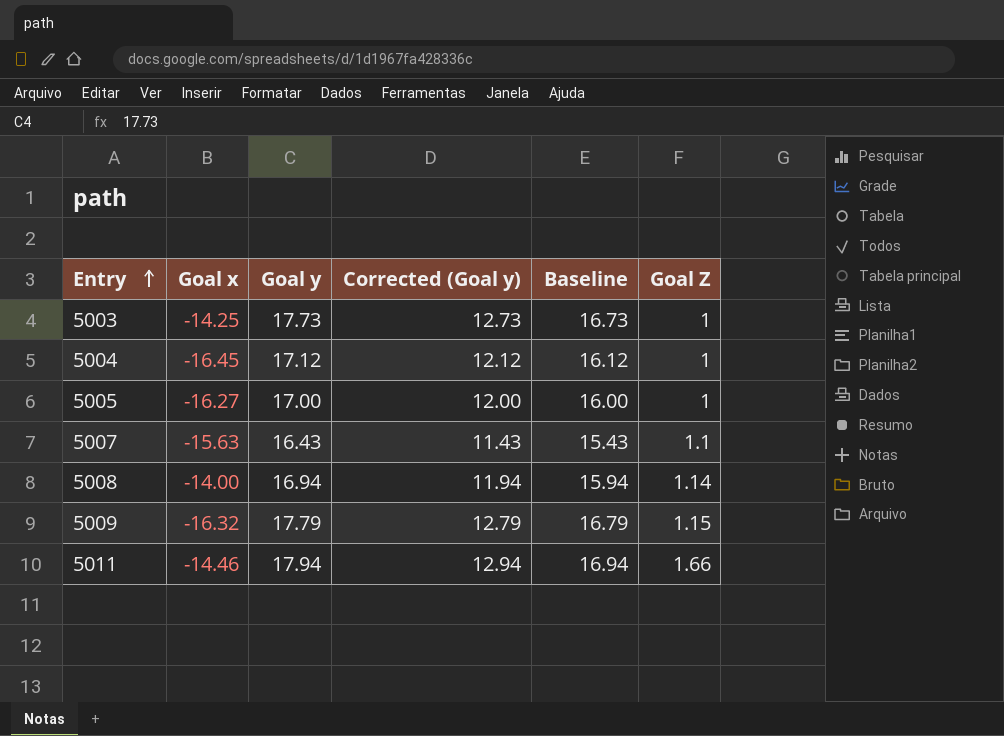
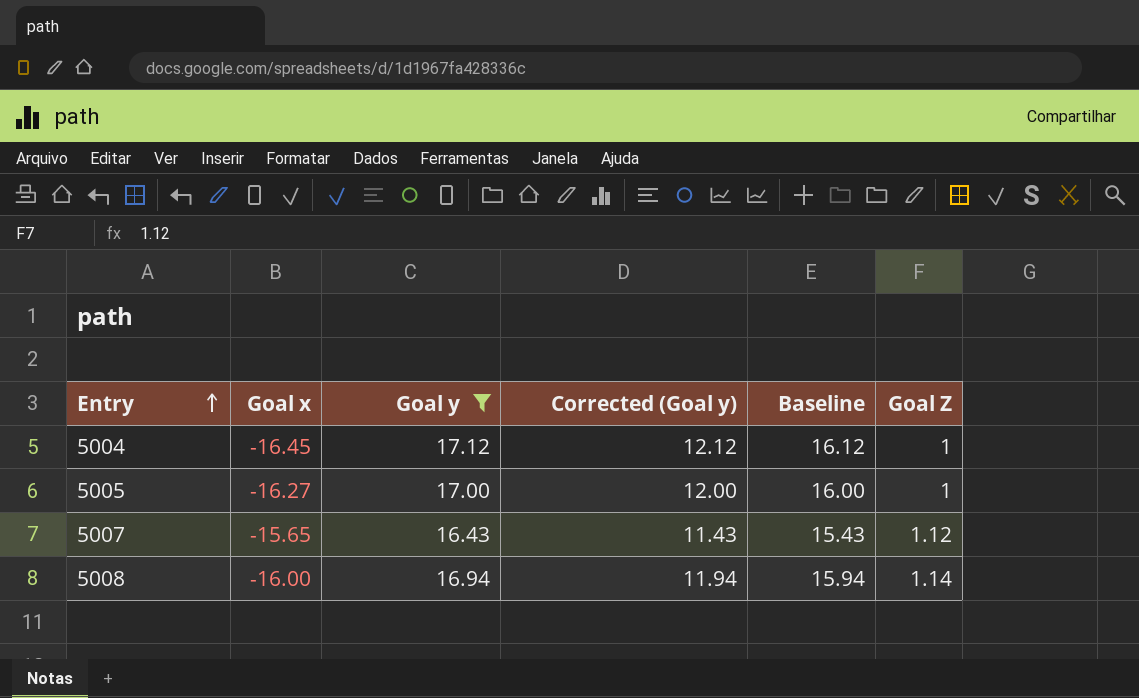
filter: none -> Goal y <= 17.12
5007 | Goal x: -15.63 -> -15.65
5007 | Goal Z: 1.1 -> 1.12
5008 | Goal x: -14.00 -> -16.00

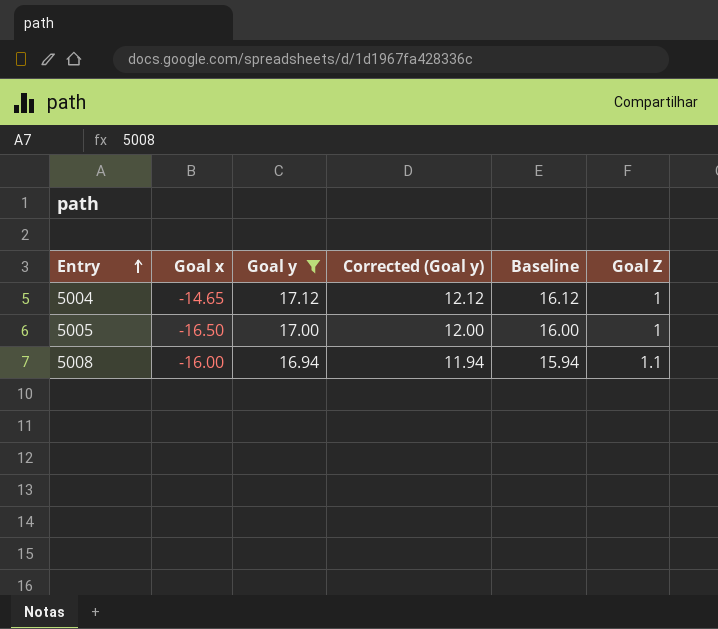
row 5007: -15.65 | 16.43 | 11.43 | 15.43 | 1.12 -> none
5004 | Goal x: -16.45 -> -14.65
5005 | Goal x: -16.27 -> -16.50
5008 | Goal Z: 1.14 -> 1.1

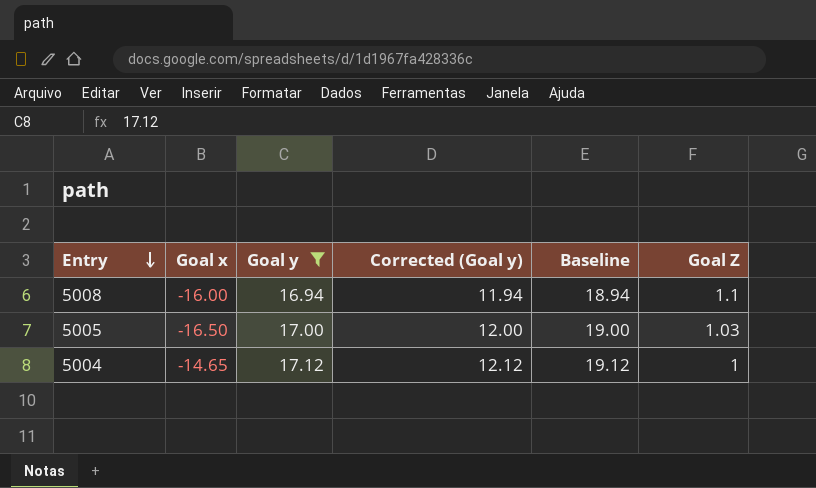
row order: Entry ascending -> Entry descending
column Baseline | formula: [Goal y] - 1 -> [Goal y] + 2
5005 | Goal Z: 1 -> 1.03

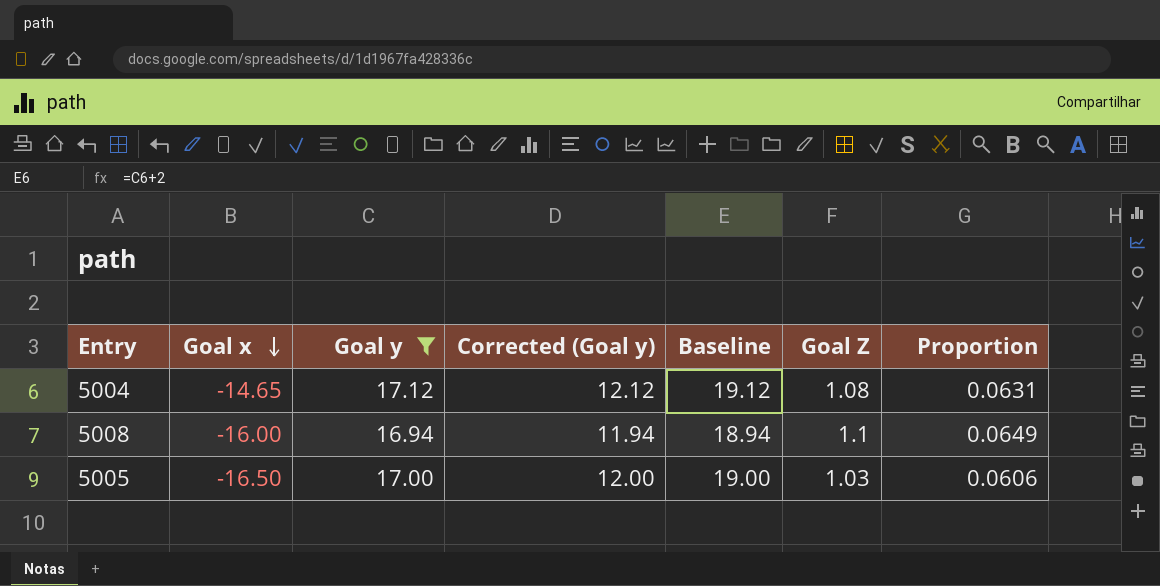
row order: Entry descending -> Goal x descending
column Proportion | formula: none -> [Goal Z] / [Goal y]
5004 | Goal Z: 1 -> 1.08

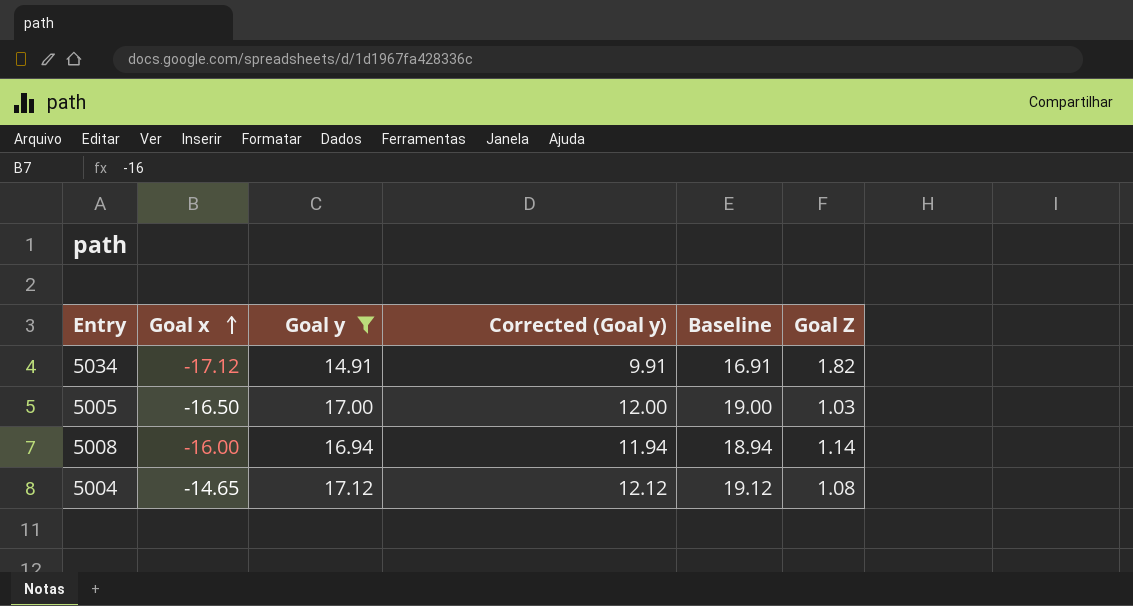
row order: Goal x descending -> Goal x ascending
column Proportion | formula: [Goal Z] / [Goal y] -> none
row 5034: none -> -17.12 | 14.91 | 9.91 | 16.91 | 1.82
5008 | Goal Z: 1.1 -> 1.14

